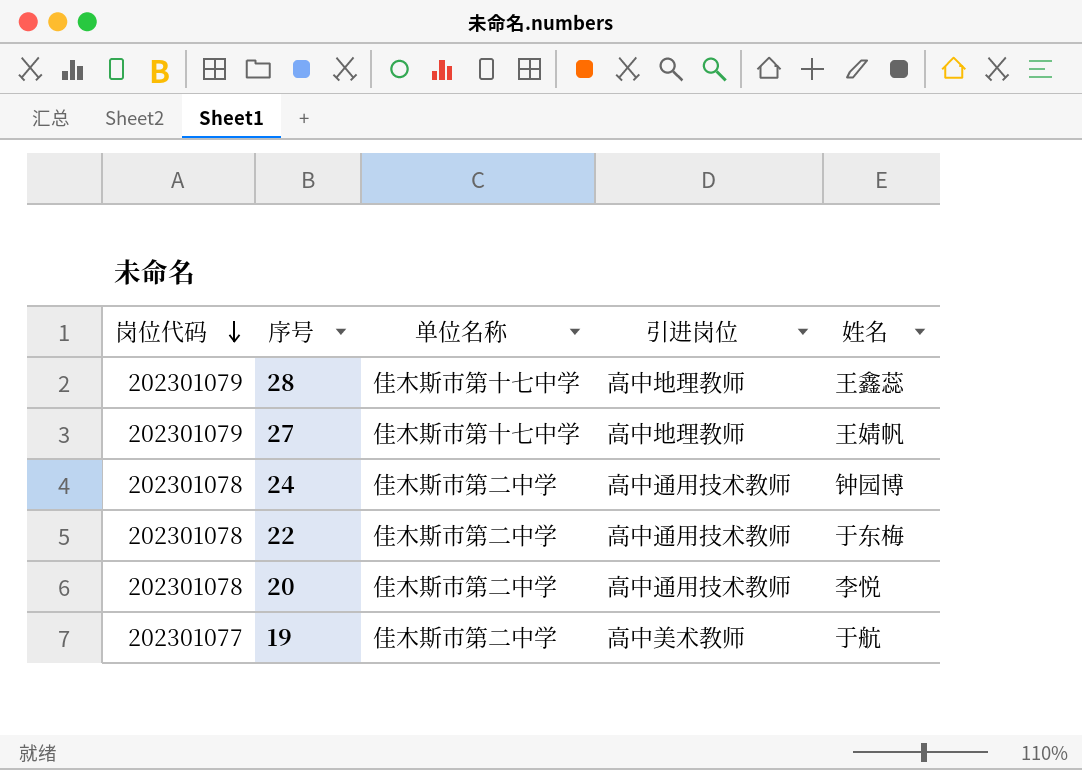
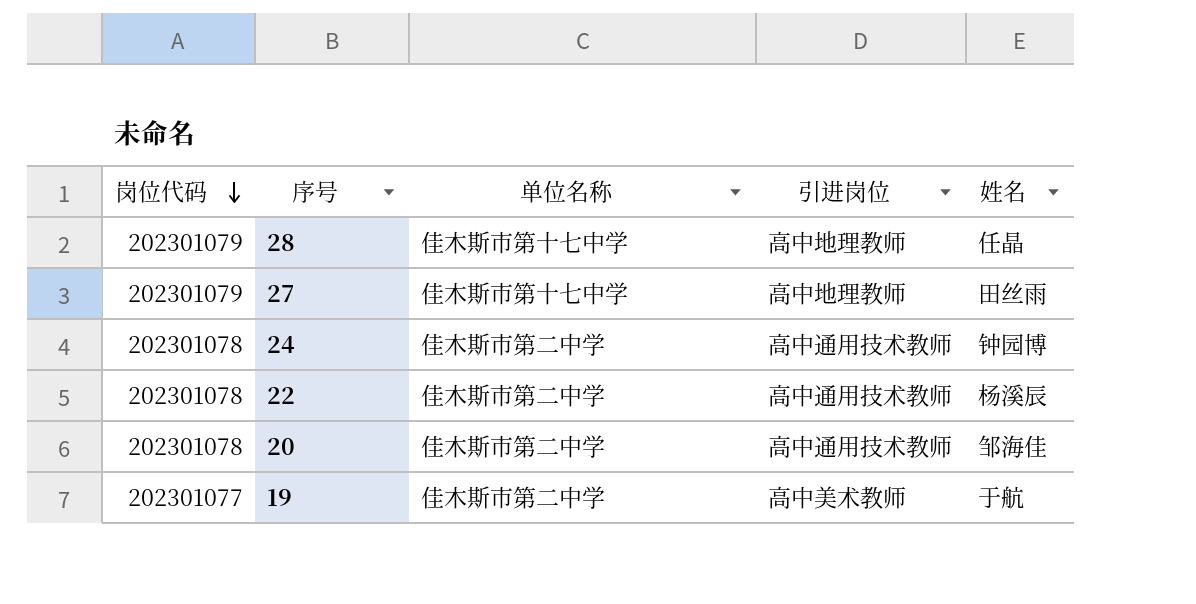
28 | 姓名: 王鑫蕊 -> 任晶
27 | 姓名: 王婧帆 -> 田丝雨
22 | 姓名: 于东梅 -> 杨溪辰
20 | 姓名: 李悦 -> 邹海佳

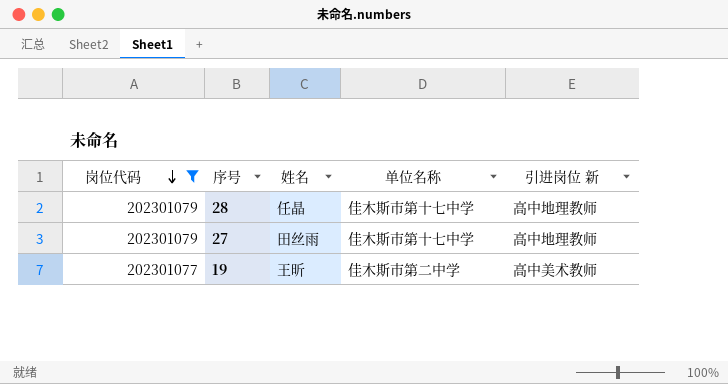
filter: none -> 岗位代码 != 202301078
column 姓名 | position: 5 -> 3
column name: 引进岗位 -> 引进岗位 新
19 | 姓名: 于航 -> 王昕

